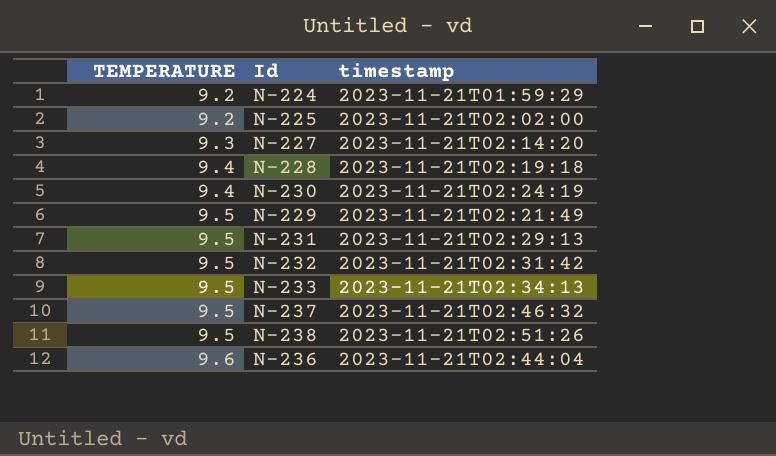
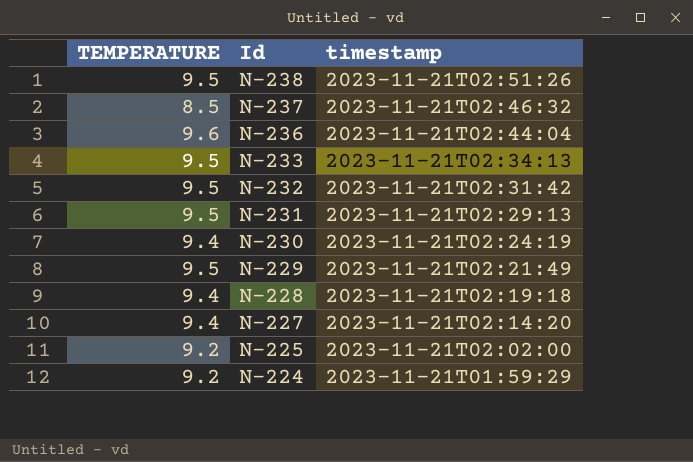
row order: TEMPERATURE ascending -> Id descending
N-237 | TEMPERATURE: 9.5 -> 8.5
N-227 | TEMPERATURE: 9.3 -> 9.4

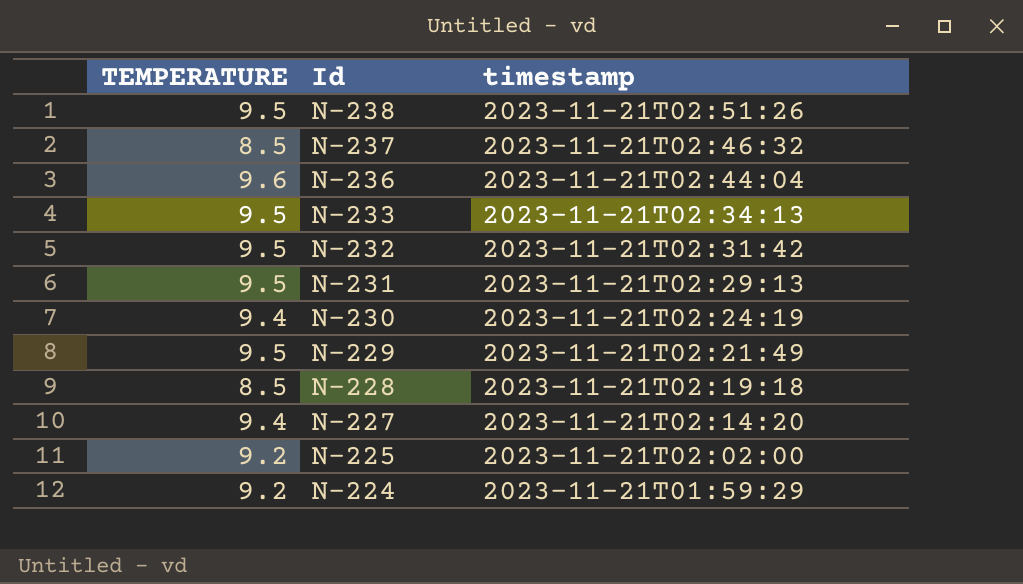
N-228 | TEMPERATURE: 9.4 -> 8.5

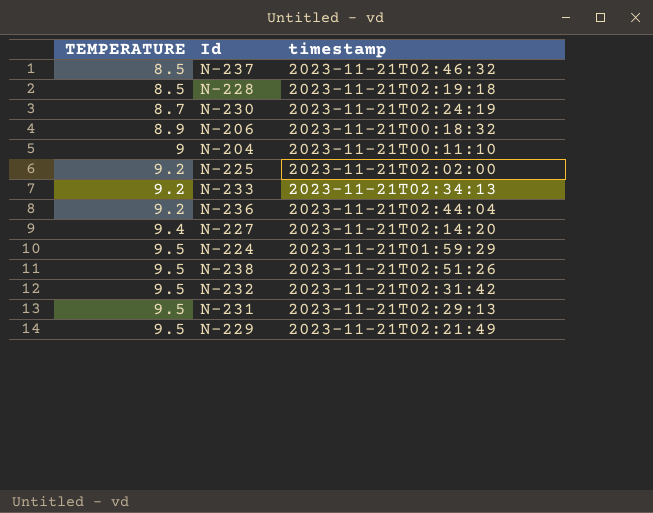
row order: Id descending -> TEMPERATURE ascending
N-230 | TEMPERATURE: 9.4 -> 8.7
row N-206: none -> 8.9 | 2023-11-21T00:18:32
row N-204: none -> 9 | 2023-11-21T00:11:10
N-233 | TEMPERATURE: 9.5 -> 9.2
N-236 | TEMPERATURE: 9.6 -> 9.2
N-224 | TEMPERATURE: 9.2 -> 9.5

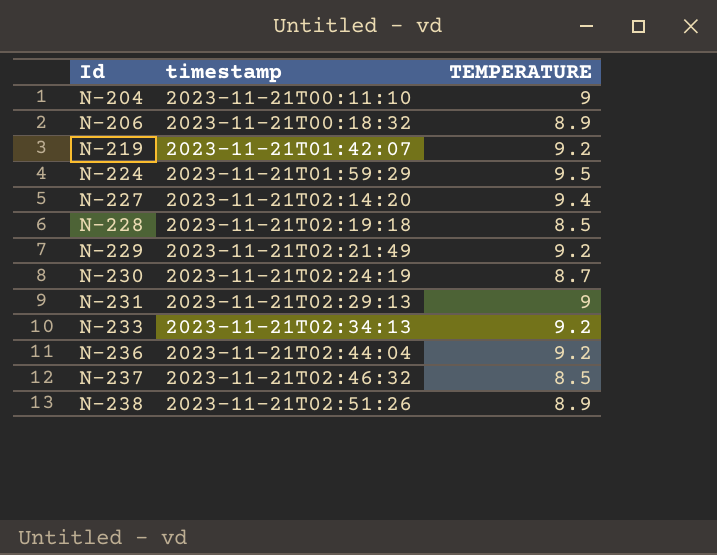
row order: TEMPERATURE ascending -> Id ascending
column TEMPERATURE | position: 1 -> 3
row N-225: 9.2 | 2023-11-21T02:02:00 -> none
row N-232: 9.5 | 2023-11-21T02:31:42 -> none
row N-219: none -> 2023-11-21T01:42:07 | 9.2
N-229 | TEMPERATURE: 9.5 -> 9.2
N-231 | TEMPERATURE: 9.5 -> 9
N-238 | TEMPERATURE: 9.5 -> 8.9

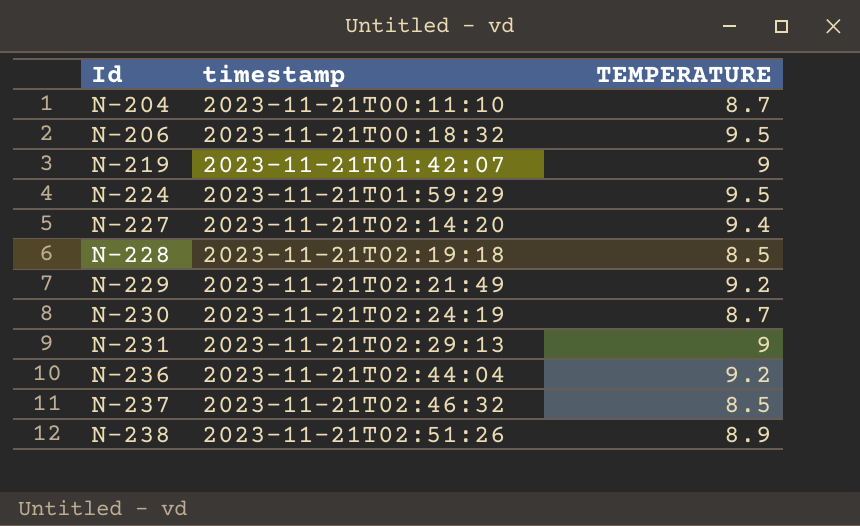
row N-233: 2023-11-21T02:34:13 | 9.2 -> none
N-204 | TEMPERATURE: 9 -> 8.7
N-206 | TEMPERATURE: 8.9 -> 9.5
N-219 | TEMPERATURE: 9.2 -> 9

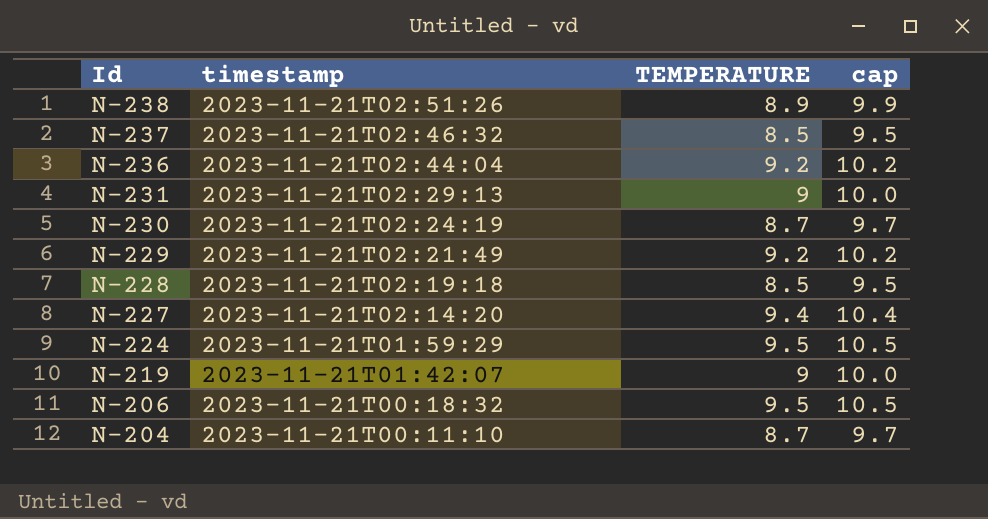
row order: Id ascending -> Id descending
column cap | formula: none -> [TEMPERATURE] + 1

